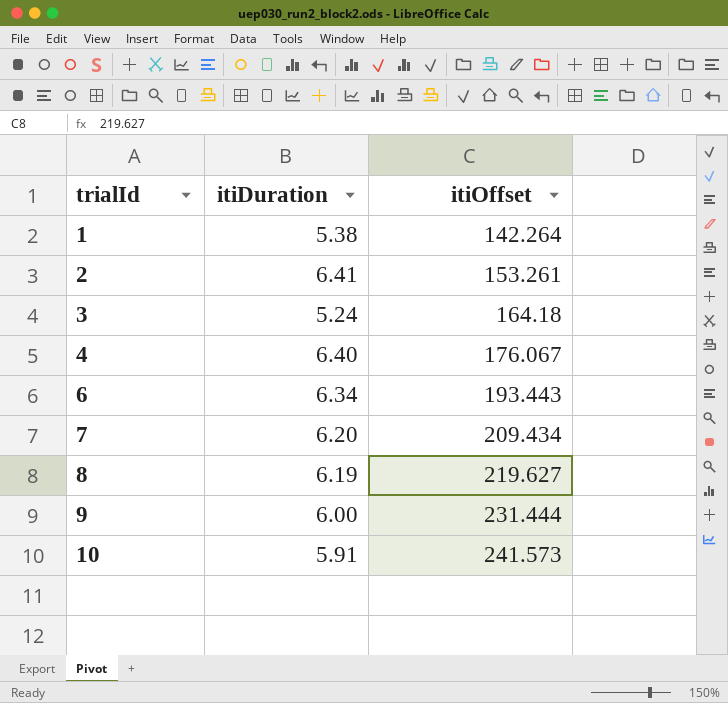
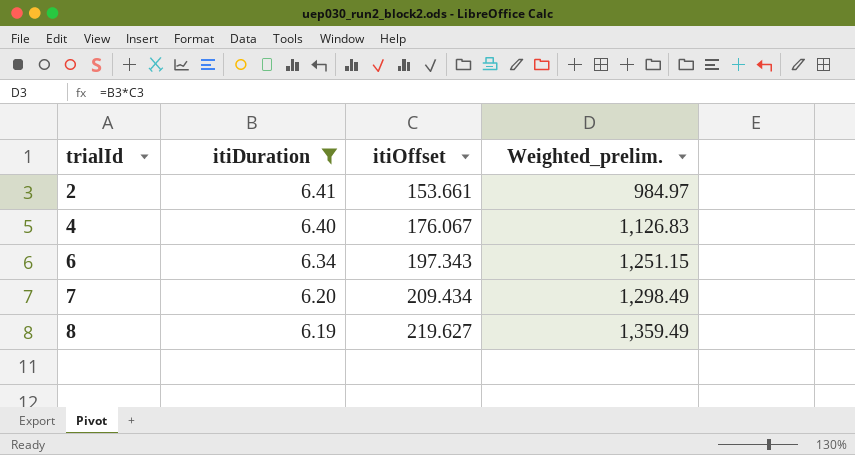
filter: none -> itiDuration >= 6.19
column Weighted_prelim. | formula: none -> [itiDuration] * [itiOffset]
2 | itiOffset: 153.261 -> 153.661
6 | itiOffset: 193.443 -> 197.343

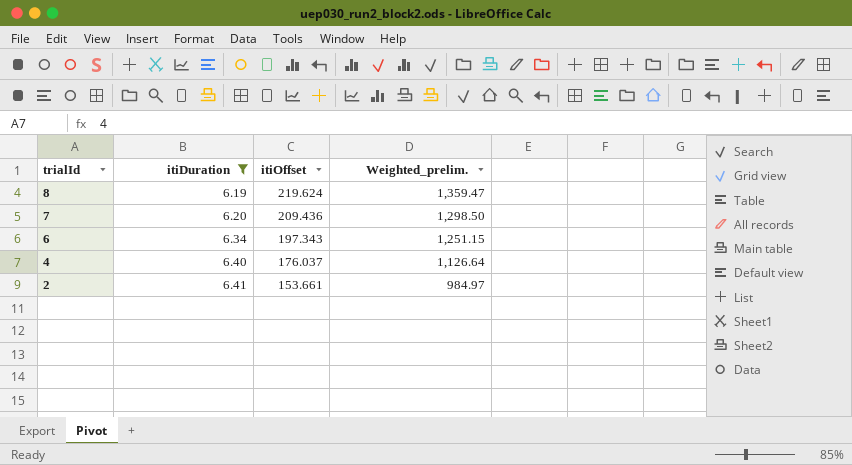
row order: trialId ascending -> trialId descending
8 | itiOffset: 219.627 -> 219.624
8 | Weighted_prelim.: 1,359.49 -> 1,359.47
7 | itiOffset: 209.434 -> 209.436
7 | Weighted_prelim.: 1,298.49 -> 1,298.50
4 | itiOffset: 176.067 -> 176.037
4 | Weighted_prelim.: 1,126.83 -> 1,126.64

